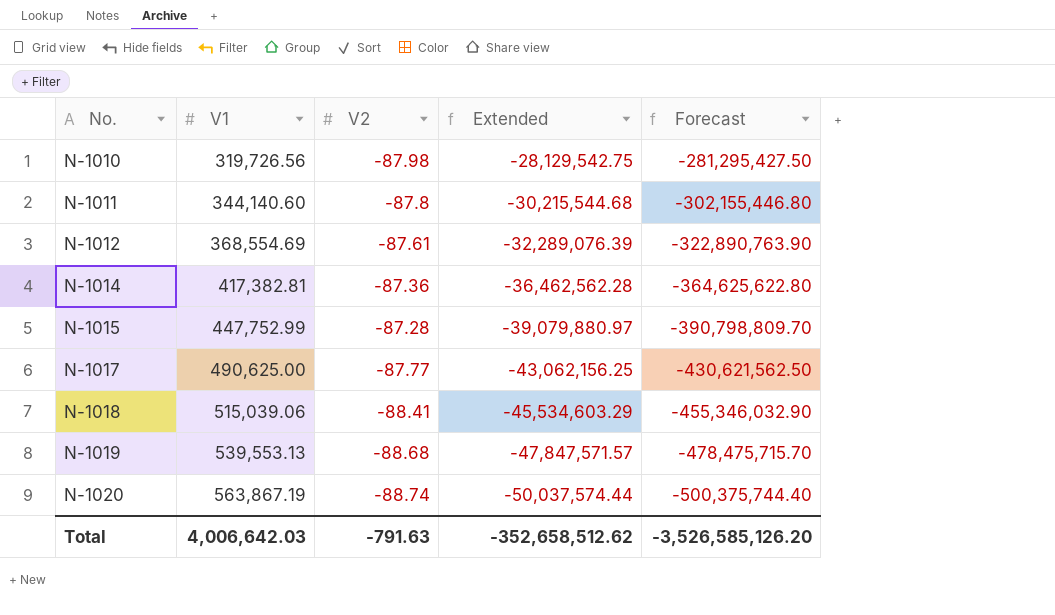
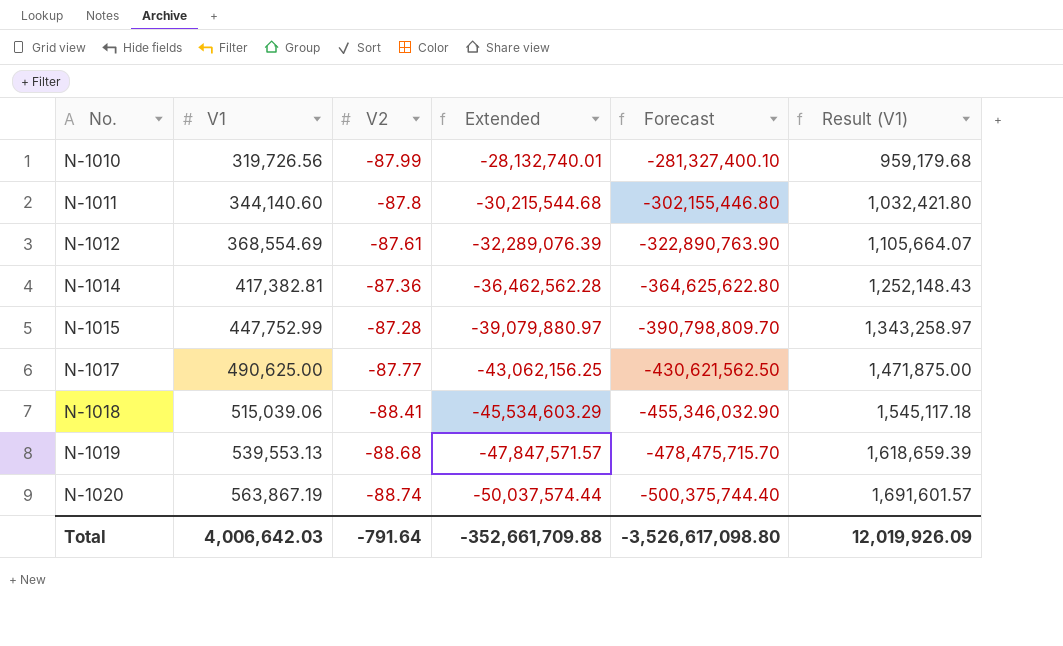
column Result (V1) | formula: none -> [V1] * 3
N-1010 | V2: -87.98 -> -87.99
N-1010 | Extended: -28,129,542.75 -> -28,132,740.01
N-1010 | Forecast: -281,295,427.50 -> -281,327,400.10
Total | V2: -791.63 -> -791.64
Total | Extended: -352,658,512.62 -> -352,661,709.88
Total | Forecast: -3,526,585,126.20 -> -3,526,617,098.80

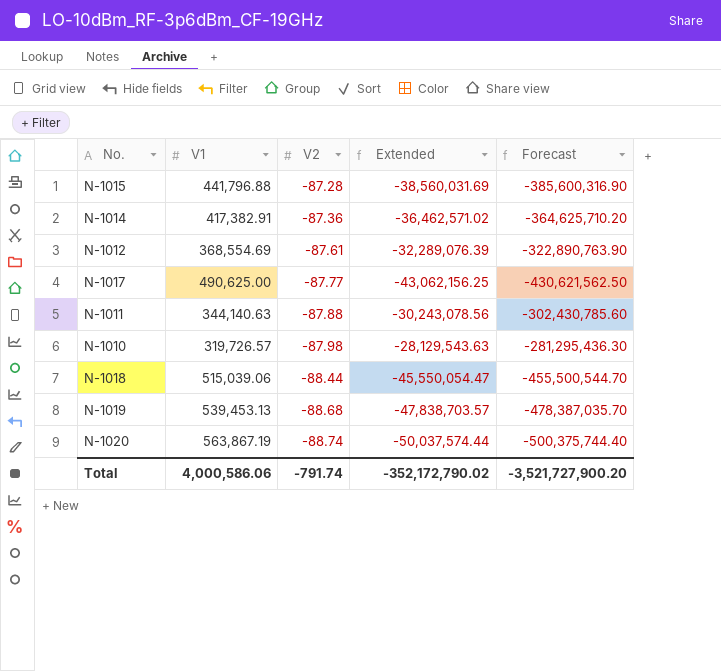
row order: No. ascending -> V2 descending
column Result (V1) | formula: [V1] * 3 -> none
N-1015 | V1: 447,752.99 -> 441,796.88
N-1015 | Extended: -39,079,880.97 -> -38,560,031.69
N-1015 | Forecast: -390,798,809.70 -> -385,600,316.90
N-1014 | V1: 417,382.81 -> 417,382.91
N-1014 | Extended: -36,462,562.28 -> -36,462,571.02
N-1014 | Forecast: -364,625,622.80 -> -364,625,710.20
N-1011 | V1: 344,140.60 -> 344,140.63
N-1011 | V2: -87.8 -> -87.88
N-1011 | Extended: -30,215,544.68 -> -30,243,078.56
N-1011 | Forecast: -302,155,446.80 -> -302,430,785.60
N-1010 | V1: 319,726.56 -> 319,726.57
N-1010 | V2: -87.99 -> -87.98
N-1010 | Extended: -28,132,740.01 -> -28,129,543.63
N-1010 | Forecast: -281,327,400.10 -> -281,295,436.30
N-1018 | V2: -88.41 -> -88.44
N-1018 | Extended: -45,534,603.29 -> -45,550,054.47
N-1018 | Forecast: -455,346,032.90 -> -455,500,544.70
N-1019 | V1: 539,553.13 -> 539,453.13
N-1019 | Extended: -47,847,571.57 -> -47,838,703.57
N-1019 | Forecast: -478,475,715.70 -> -478,387,035.70
Total | V1: 4,006,642.03 -> 4,000,586.06
Total | V2: -791.64 -> -791.74
Total | Extended: -352,661,709.88 -> -352,172,790.02
Total | Forecast: -3,526,617,098.80 -> -3,521,727,900.20

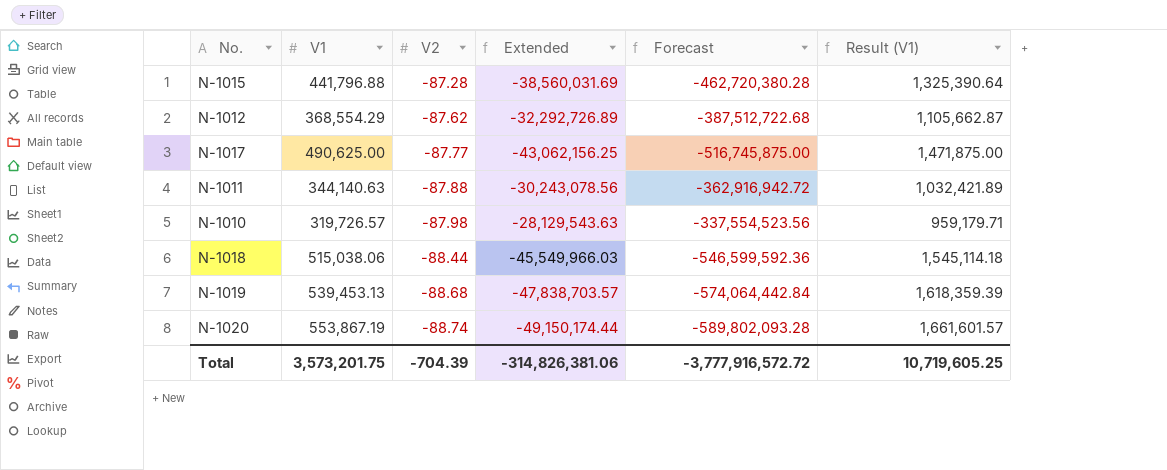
column Forecast | formula: [Extended] * 10 -> [Extended] * 12
column Result (V1) | formula: none -> [V1] * 3
row N-1014: 417,382.91 | -87.36 | -36,462,571.02 | -364,625,710.20 -> none
N-1012 | V1: 368,554.69 -> 368,554.29
N-1012 | V2: -87.61 -> -87.62
N-1012 | Extended: -32,289,076.39 -> -32,292,726.89
N-1018 | V1: 515,039.06 -> 515,038.06
N-1018 | Extended: -45,550,054.47 -> -45,549,966.03
N-1020 | V1: 563,867.19 -> 553,867.19
N-1020 | Extended: -50,037,574.44 -> -49,150,174.44
Total | V1: 4,000,586.06 -> 3,573,201.75
Total | V2: -791.74 -> -704.39
Total | Extended: -352,172,790.02 -> -314,826,381.06
Total | Forecast: -3,521,727,900.20 -> -3,777,916,572.72

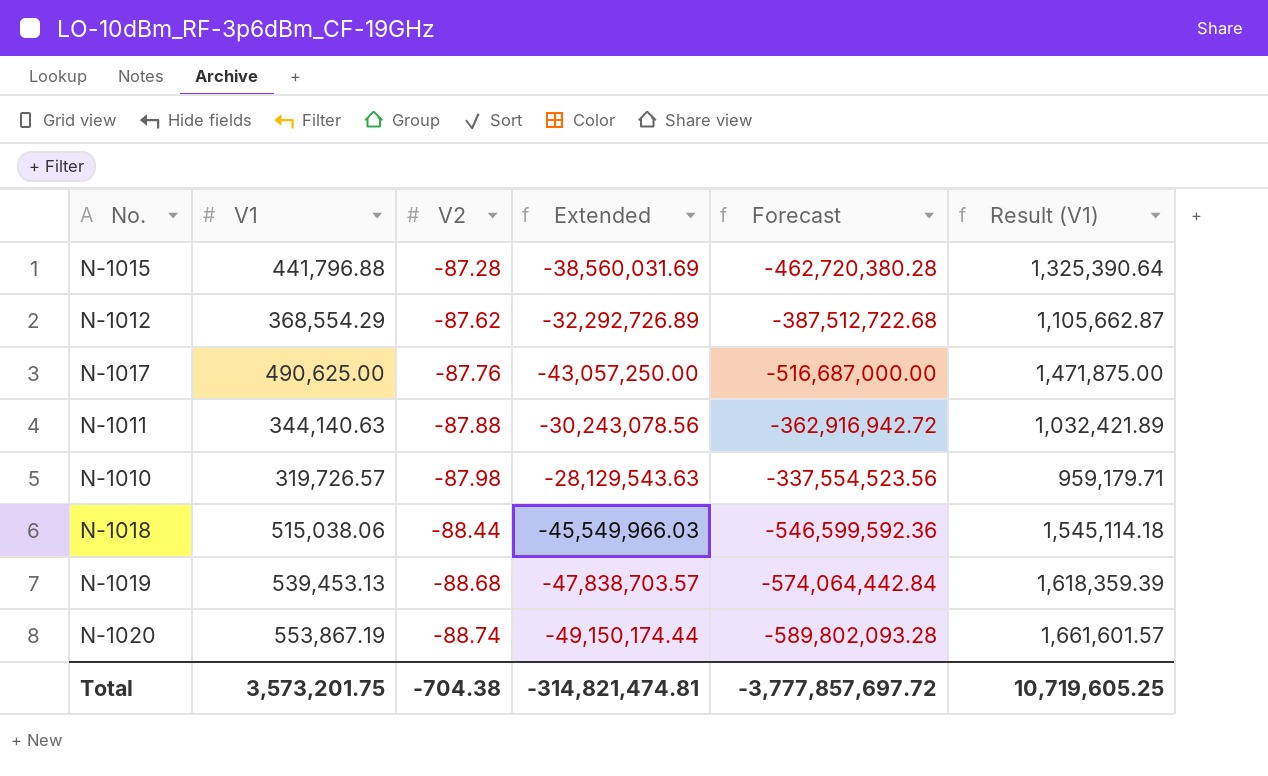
N-1017 | V2: -87.77 -> -87.76
N-1017 | Extended: -43,062,156.25 -> -43,057,250.00
N-1017 | Forecast: -516,745,875.00 -> -516,687,000.00
Total | V2: -704.39 -> -704.38
Total | Extended: -314,826,381.06 -> -314,821,474.81
Total | Forecast: -3,777,916,572.72 -> -3,777,857,697.72

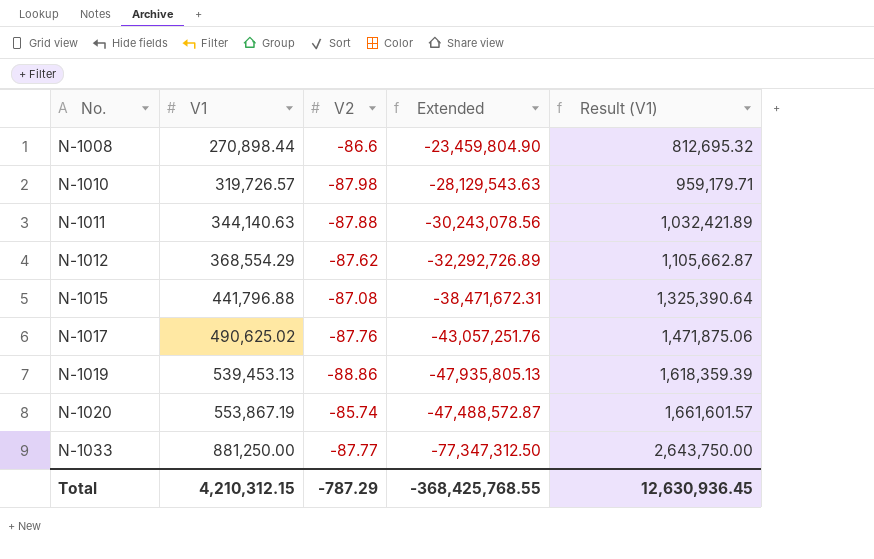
row order: V2 descending -> No. ascending
column Forecast | formula: [Extended] * 12 -> none
row N-1018: 515,038.06 | -88.44 | -45,549,966.03 | -546,599,592.36 | 1,545,114.18 -> none
row N-1008: none -> 270,898.44 | -86.6 | -23,459,804.90 | 812,695.32
N-1015 | V2: -87.28 -> -87.08
N-1015 | Extended: -38,560,031.69 -> -38,471,672.31
N-1017 | V1: 490,625.00 -> 490,625.02
N-1017 | Extended: -43,057,250.00 -> -43,057,251.76
N-1017 | Result (V1): 1,471,875.00 -> 1,471,875.06
N-1019 | V2: -88.68 -> -88.86
N-1019 | Extended: -47,838,703.57 -> -47,935,805.13
N-1020 | V2: -88.74 -> -85.74
N-1020 | Extended: -49,150,174.44 -> -47,488,572.87
row N-1033: none -> 881,250.00 | -87.77 | -77,347,312.50 | 2,643,750.00
Total | V1: 3,573,201.75 -> 4,210,312.15
Total | V2: -704.38 -> -787.29
Total | Extended: -314,821,474.81 -> -368,425,768.55
Total | Result (V1): 10,719,605.25 -> 12,630,936.45

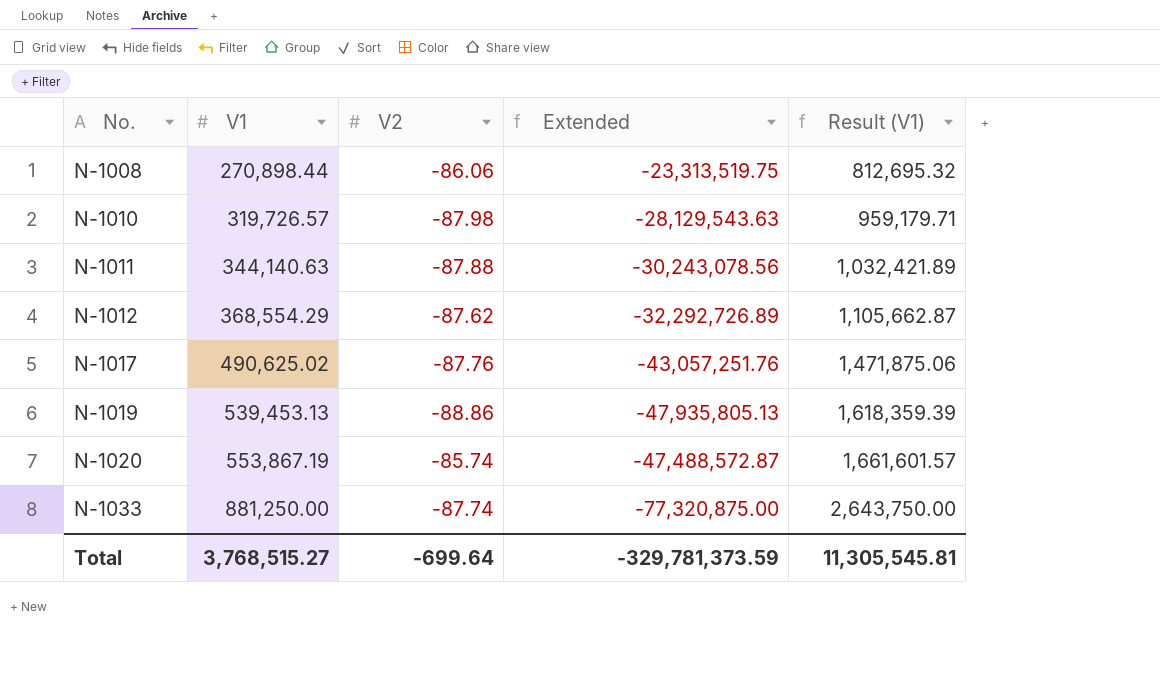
row N-1015: 441,796.88 | -87.08 | -38,471,672.31 | 1,325,390.64 -> none
N-1008 | V2: -86.6 -> -86.06
N-1008 | Extended: -23,459,804.90 -> -23,313,519.75
N-1033 | V2: -87.77 -> -87.74
N-1033 | Extended: -77,347,312.50 -> -77,320,875.00
Total | V1: 4,210,312.15 -> 3,768,515.27
Total | V2: -787.29 -> -699.64
Total | Extended: -368,425,768.55 -> -329,781,373.59
Total | Result (V1): 12,630,936.45 -> 11,305,545.81

